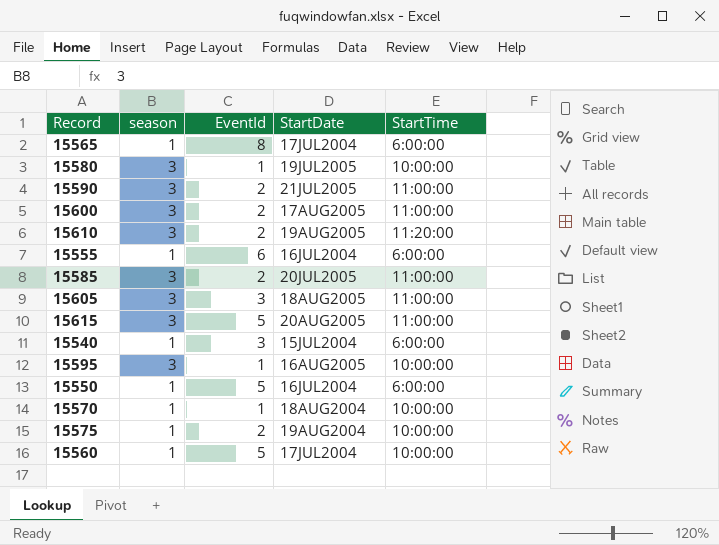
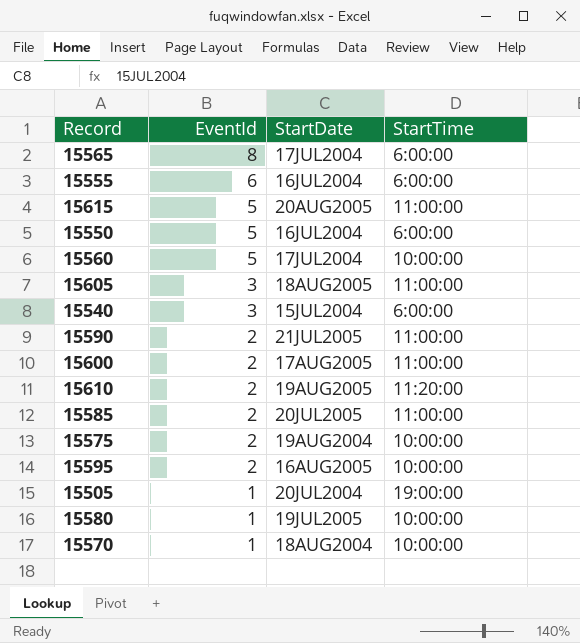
row order: none -> EventId descending
column season | position: 2 -> none
15595 | EventId: 1 -> 2
row 15505: none -> 1 | 20JUL2004 | 19:00:00

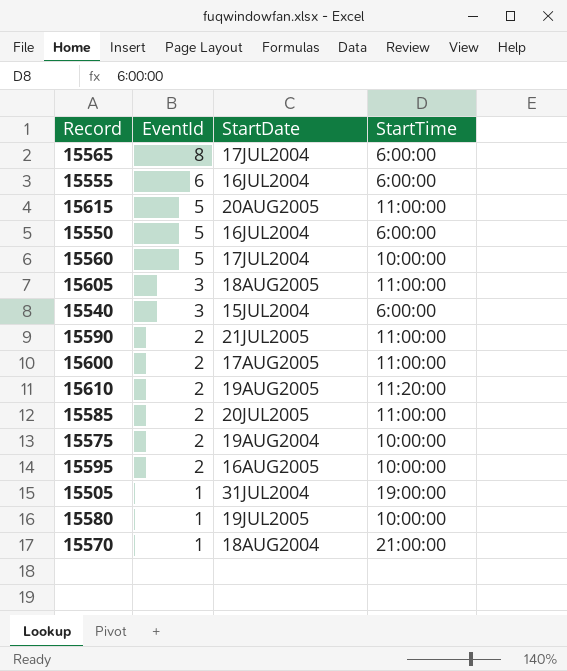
15505 | StartDate: 20JUL2004 -> 31JUL2004
15570 | StartTime: 10:00:00 -> 21:00:00

